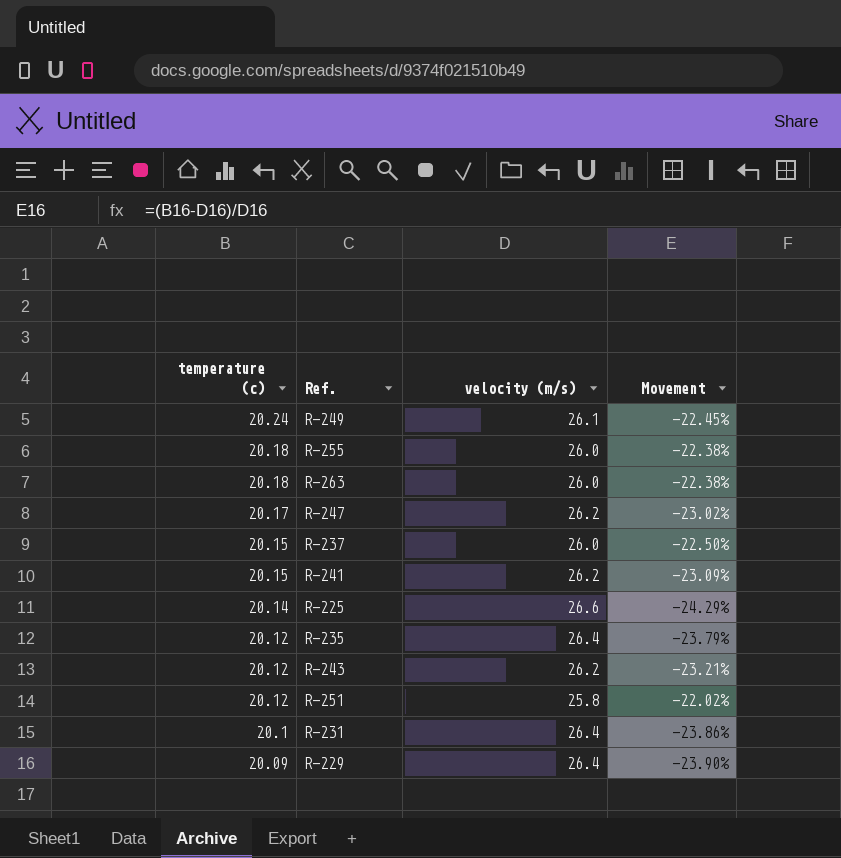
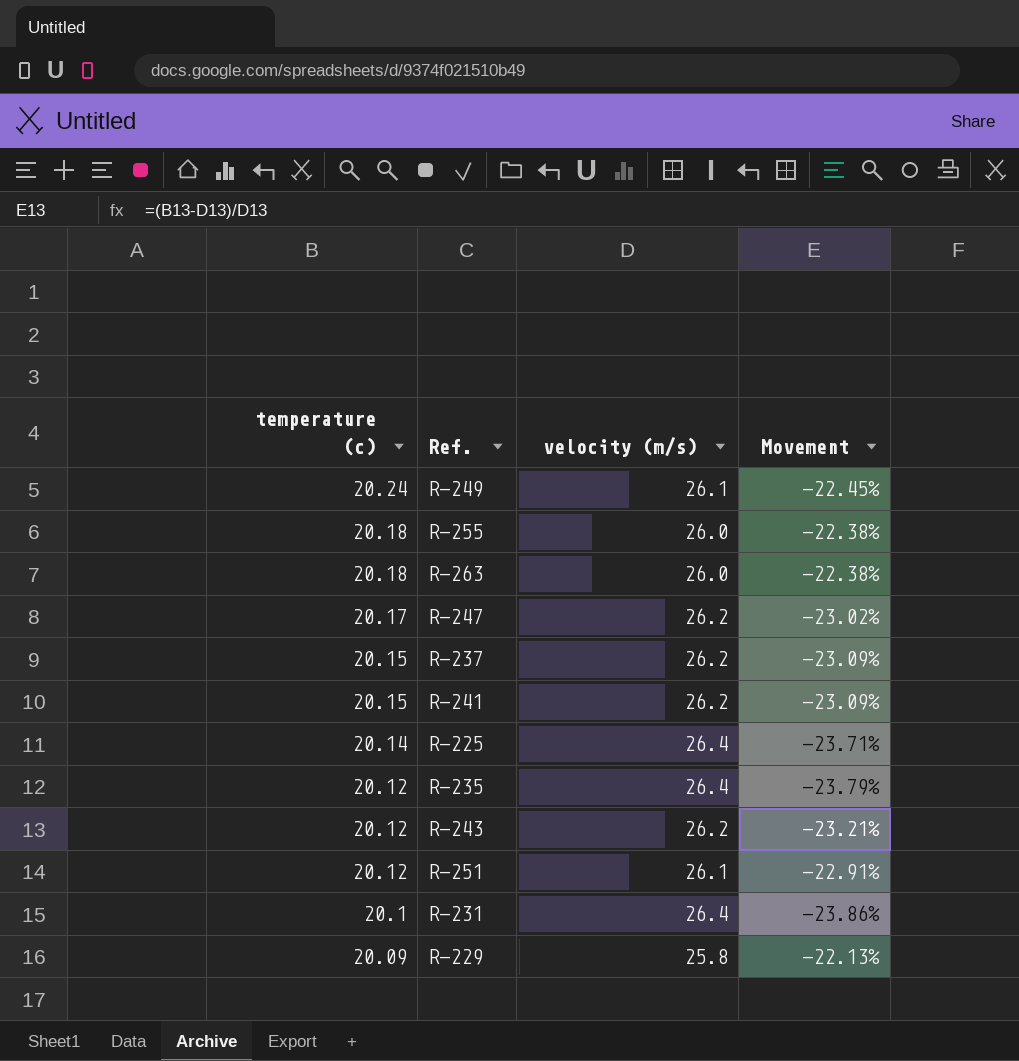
R-237 | velocity (m/s): 26.0 -> 26.2
R-237 | Movement: -22.50% -> -23.09%
R-225 | velocity (m/s): 26.6 -> 26.4
R-225 | Movement: -24.29% -> -23.71%
R-251 | velocity (m/s): 25.8 -> 26.1
R-251 | Movement: -22.02% -> -22.91%
R-229 | velocity (m/s): 26.4 -> 25.8
R-229 | Movement: -23.90% -> -22.13%

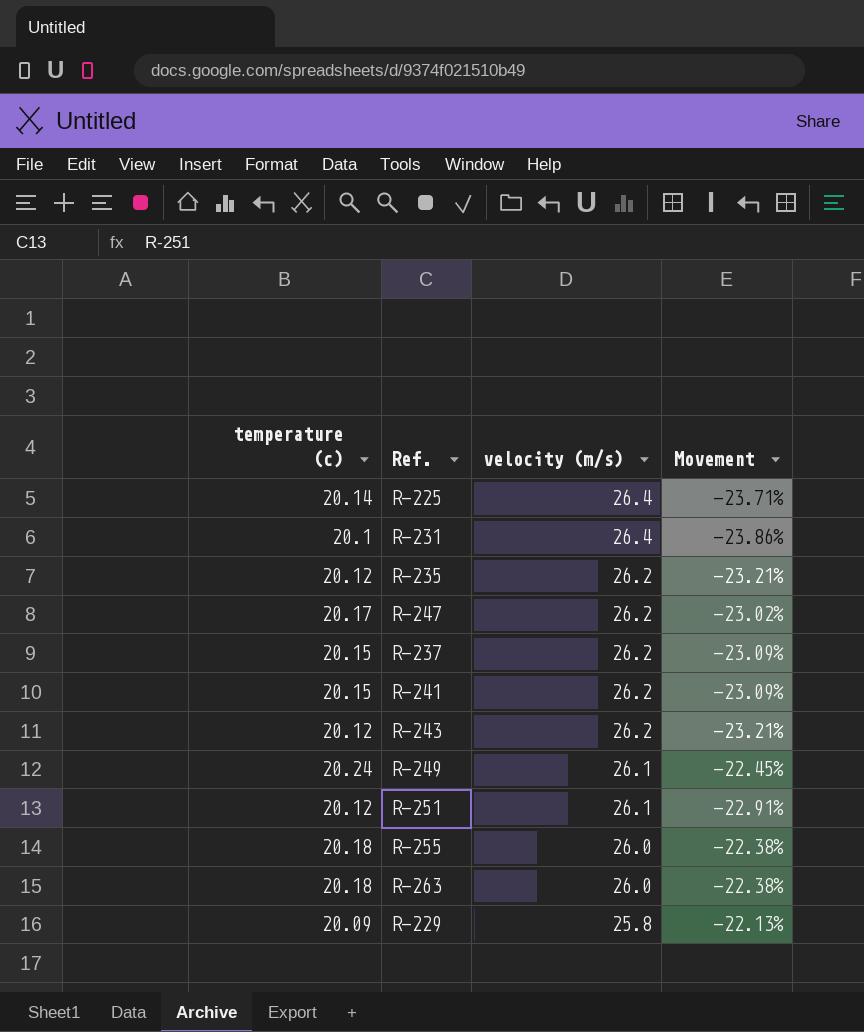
row order: temperature (c) descending -> velocity (m/s) descending
R-235 | velocity (m/s): 26.4 -> 26.2
R-235 | Movement: -23.79% -> -23.21%

